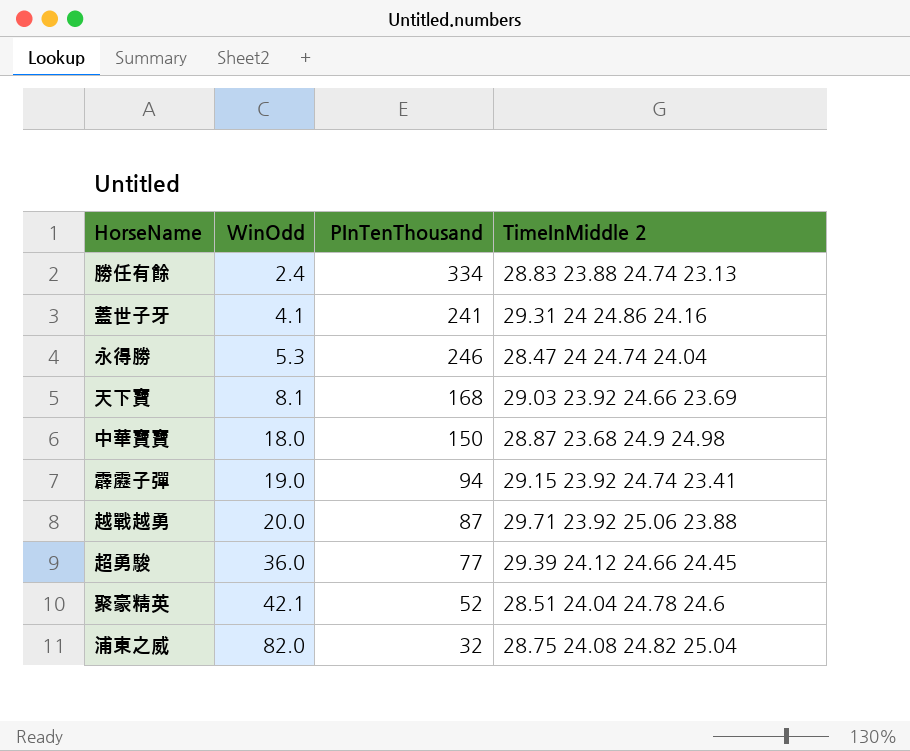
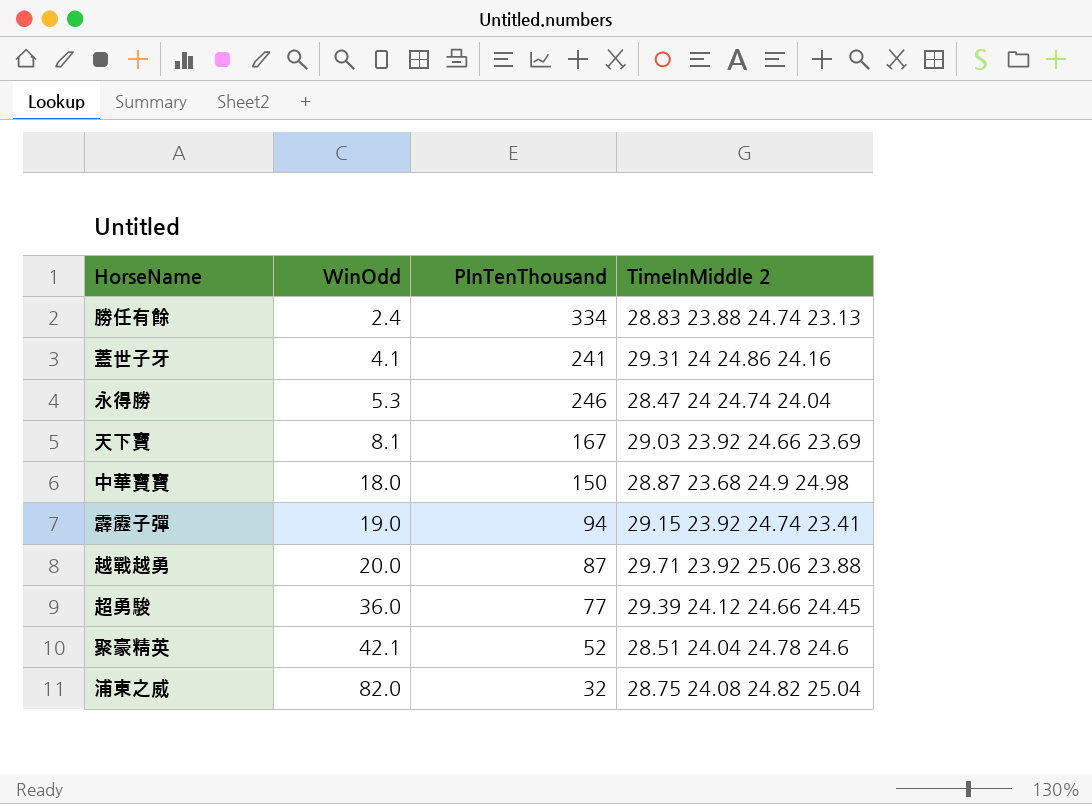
天下寶 | PInTenThousand: 168 -> 167

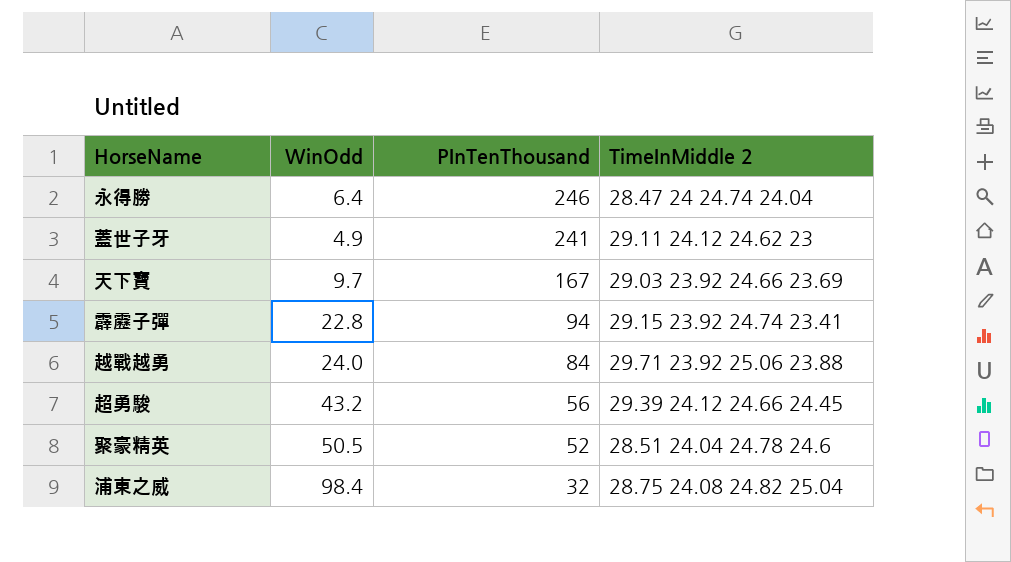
row order: WinOdd ascending -> PInTenThousand descending
row 勝任有餘: 2.4 | 334 | 28.83 23.88 24.74 23.13 -> none
row 中華寶寶: 18.0 | 150 | 28.87 23.68 24.9 24.98 -> none
永得勝 | WinOdd: 5.3 -> 6.4
蓋世子牙 | WinOdd: 4.1 -> 4.9
蓋世子牙 | TimeInMiddle 2: 29.31 24 24.86 24.16 -> 29.11 24.12 24.62 23
天下寶 | WinOdd: 8.1 -> 9.7
霹靂子彈 | WinOdd: 19.0 -> 22.8
越戰越勇 | WinOdd: 20.0 -> 24.0
越戰越勇 | PInTenThousand: 87 -> 84
超勇駿 | WinOdd: 36.0 -> 43.2
超勇駿 | PInTenThousand: 77 -> 56
聚豪精英 | WinOdd: 42.1 -> 50.5
浦東之威 | WinOdd: 82.0 -> 98.4

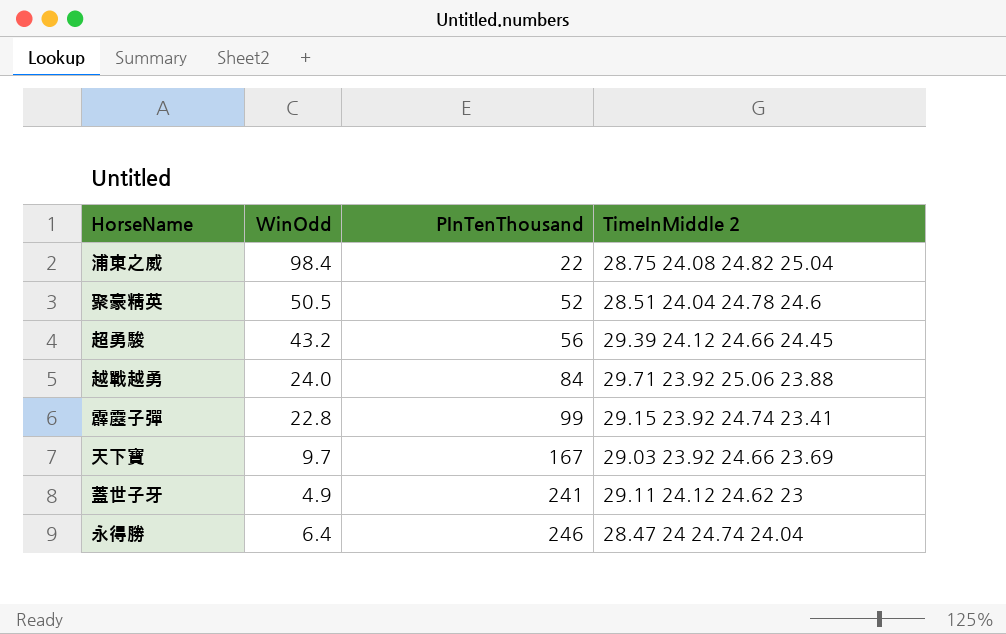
row order: PInTenThousand descending -> PInTenThousand ascending
浦東之威 | PInTenThousand: 32 -> 22
霹靂子彈 | PInTenThousand: 94 -> 99

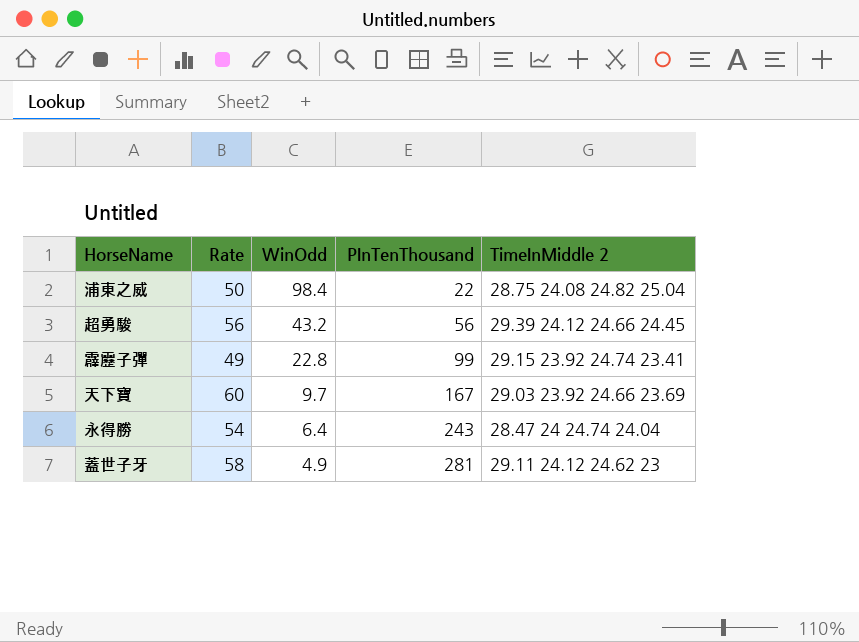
row order: PInTenThousand ascending -> WinOdd descending
column Rate | position: none -> 2
row 聚豪精英: 50.5 | 52 | 28.51 24.04 24.78 24.6 -> none
row 越戰越勇: 24.0 | 84 | 29.71 23.92 25.06 23.88 -> none
永得勝 | PInTenThousand: 246 -> 243
蓋世子牙 | PInTenThousand: 241 -> 281

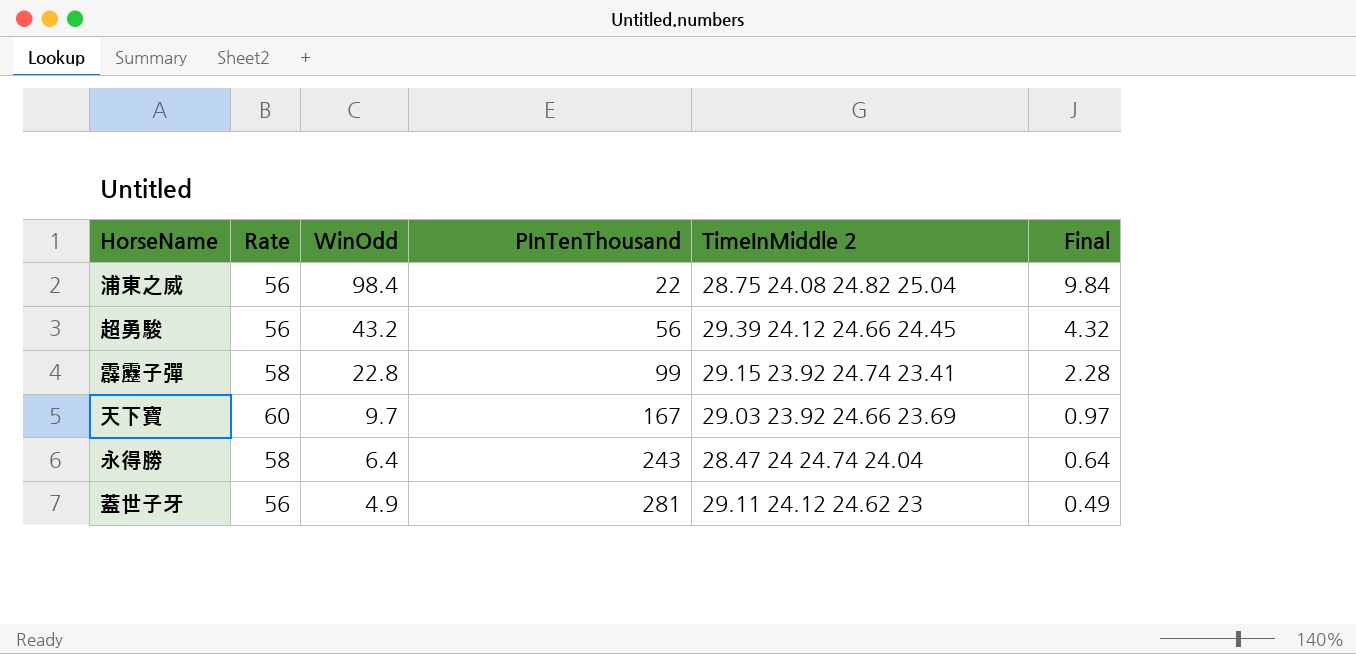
column Final | formula: none -> [WinOdd] * 0.1
浦東之威 | Rate: 50 -> 56
霹靂子彈 | Rate: 49 -> 58
永得勝 | Rate: 54 -> 58
蓋世子牙 | Rate: 58 -> 56

